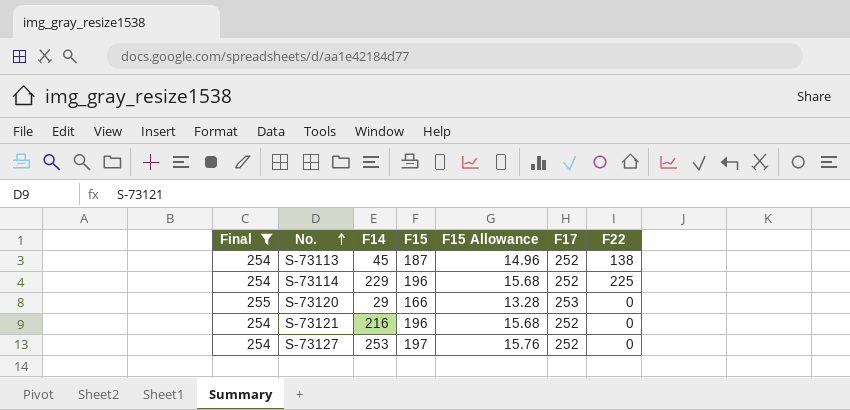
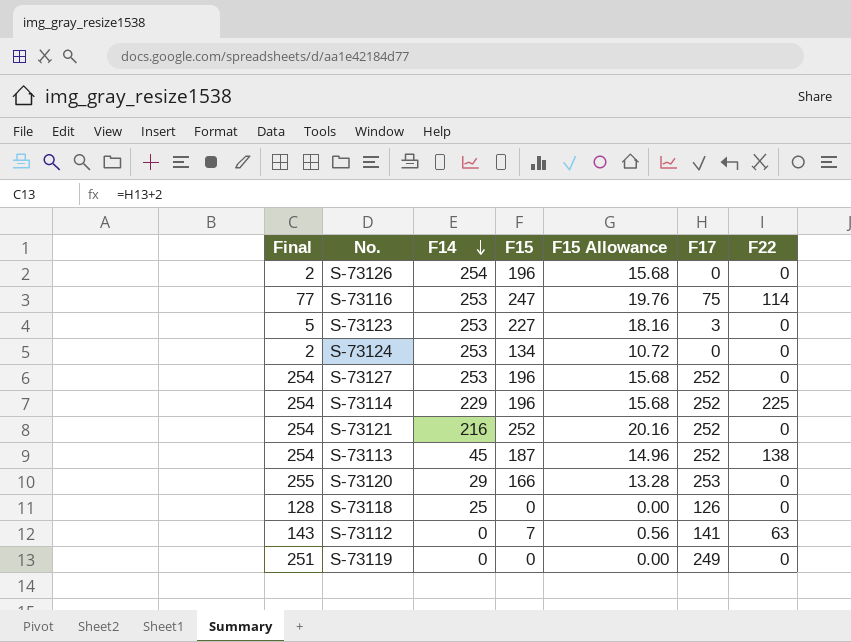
filter: Final >= 254 -> none
row order: No. ascending -> F14 descending
S-73127 | F15: 197 -> 196
S-73127 | F15 Allowance: 15.76 -> 15.68
S-73121 | F15: 196 -> 252
S-73121 | F15 Allowance: 15.68 -> 20.16

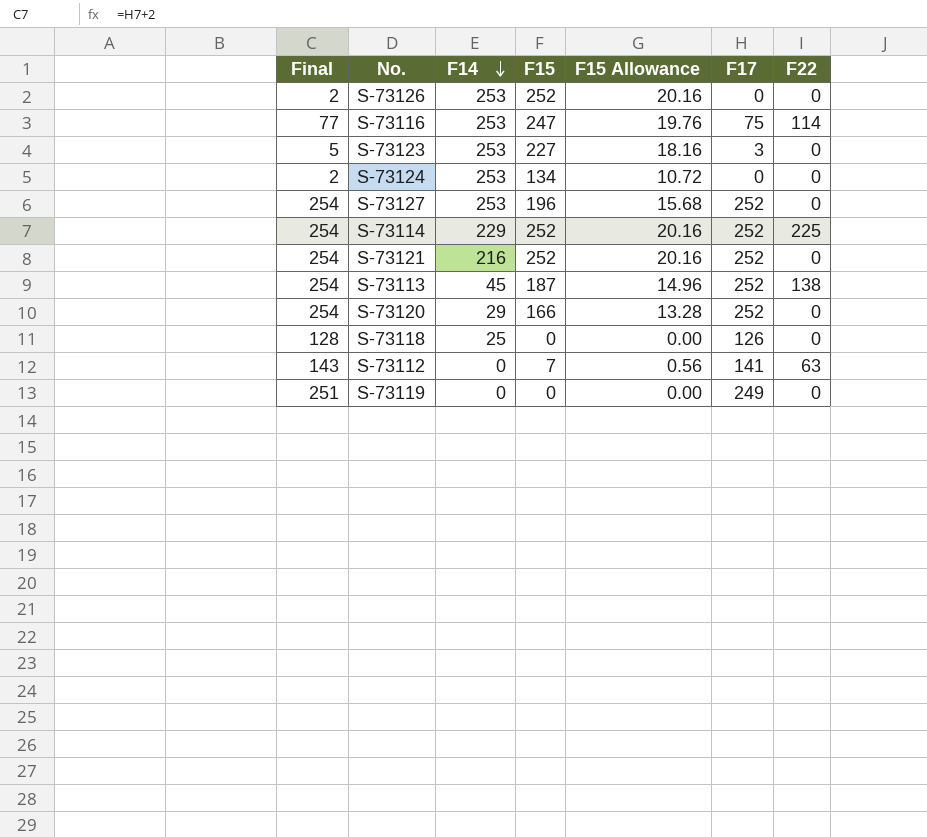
S-73126 | F14: 254 -> 253
S-73126 | F15: 196 -> 252
S-73126 | F15 Allowance: 15.68 -> 20.16
S-73114 | F15: 196 -> 252
S-73114 | F15 Allowance: 15.68 -> 20.16
S-73120 | Final: 255 -> 254
S-73120 | F17: 253 -> 252

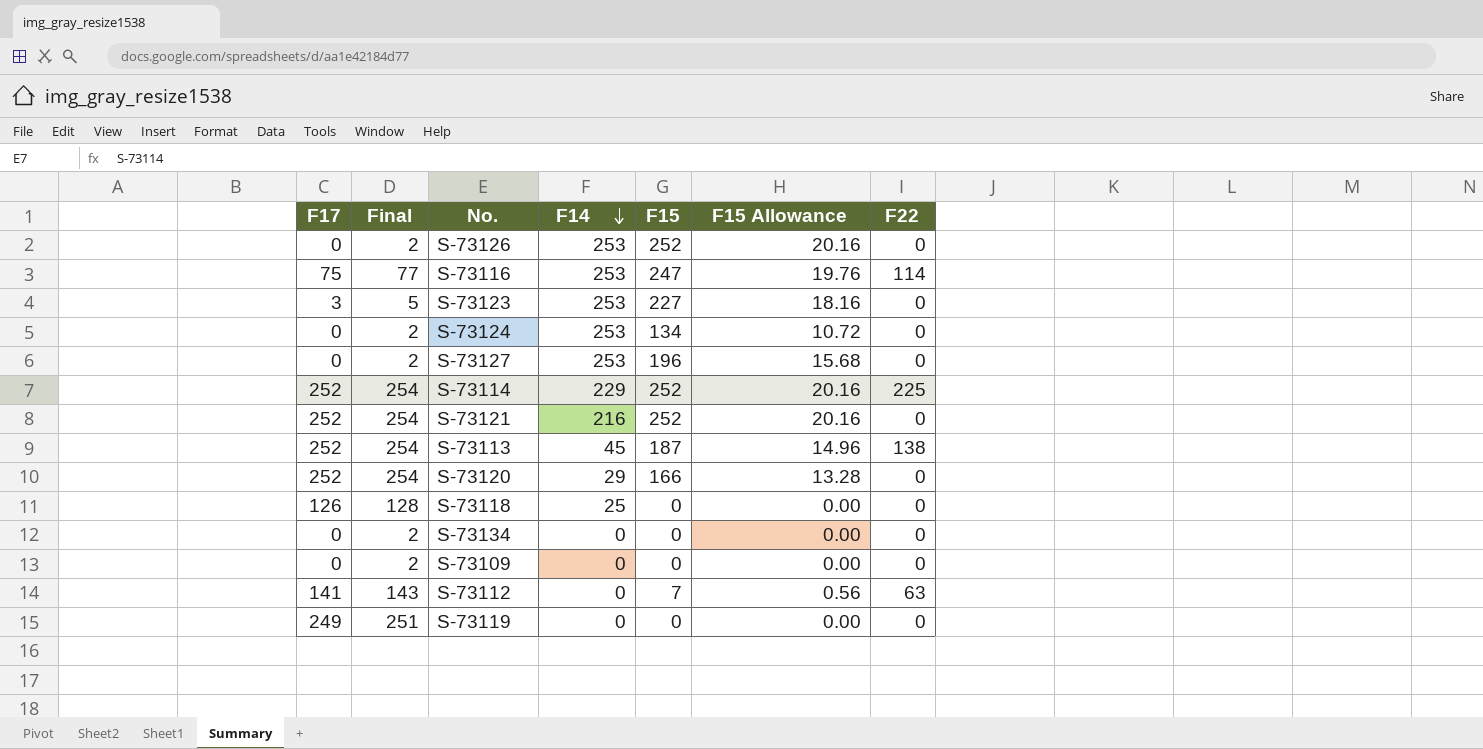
column F17 | position: 6 -> 1
S-73127 | F17: 252 -> 0
S-73127 | Final: 254 -> 2
row S-73134: none -> 0 | 2 | 0 | 0 | 0.00 | 0
row S-73109: none -> 0 | 2 | 0 | 0 | 0.00 | 0

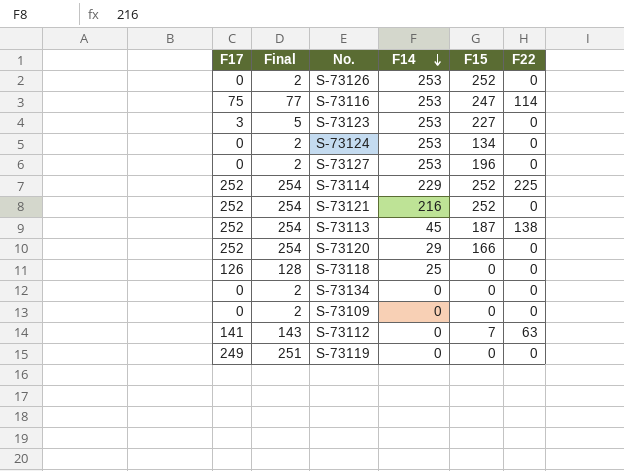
column F15 Allowance | formula: [F15] * 0.08 -> none

